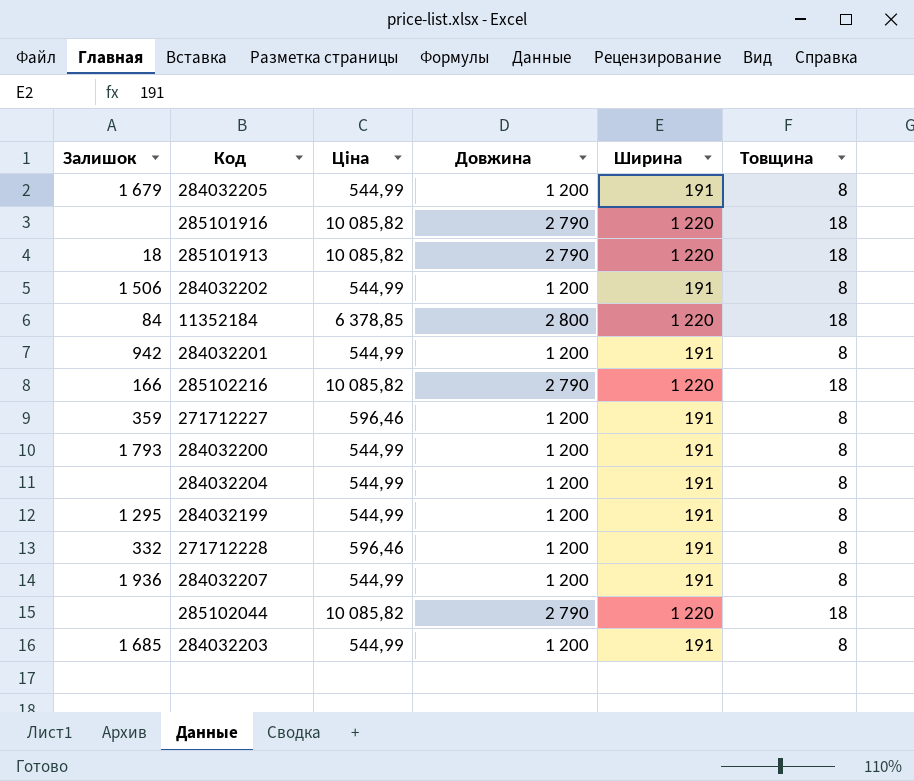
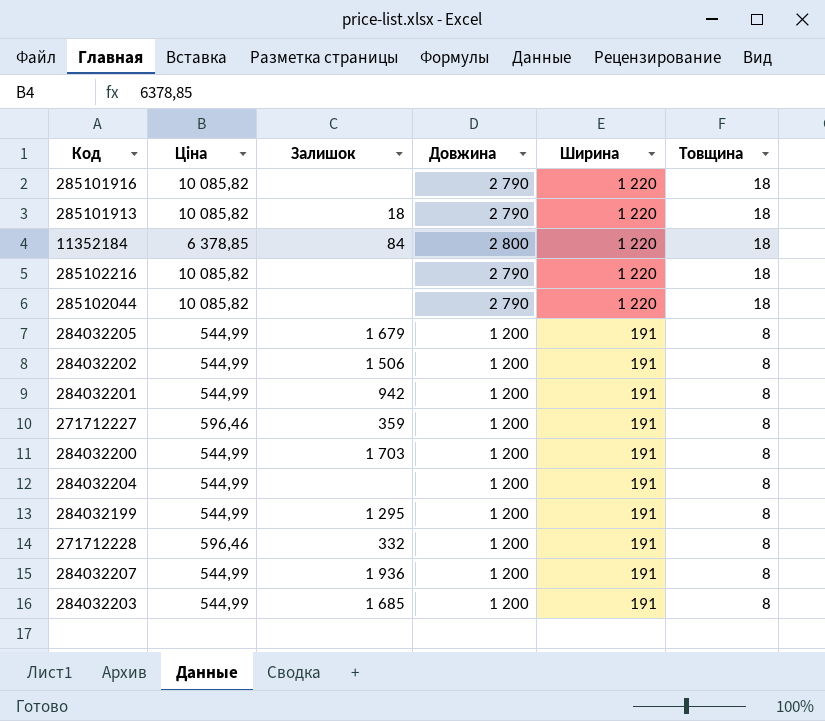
row order: none -> Ширина descending
column Залишок | position: 1 -> 3
285102216 | Залишок: 166 -> none
284032200 | Залишок: 1 793 -> 1 703

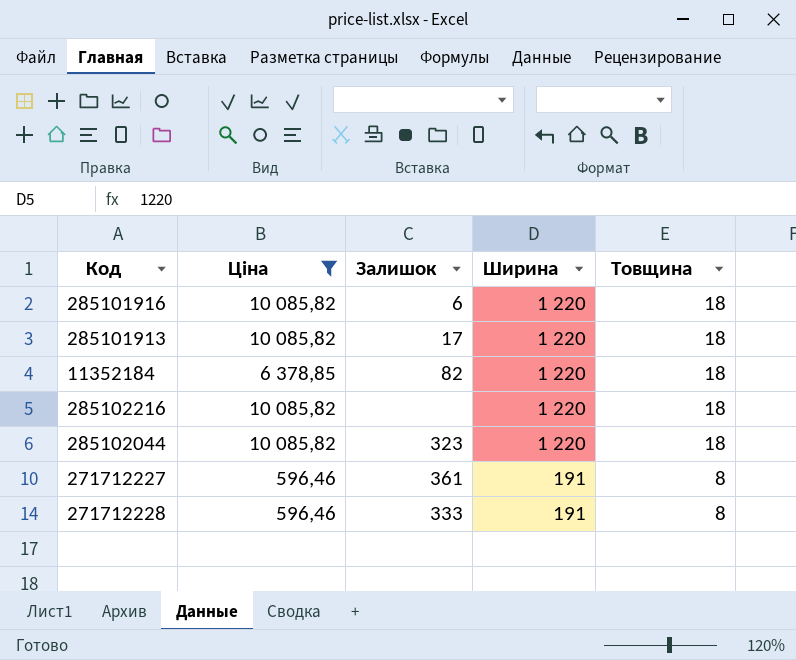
filter: none -> Ціна != 544,99
column Довжина | position: 4 -> none
285101916 | Залишок: none -> 6
285101913 | Залишок: 18 -> 17
11352184 | Залишок: 84 -> 82
285102044 | Залишок: none -> 323
271712227 | Залишок: 359 -> 361
271712228 | Залишок: 332 -> 333

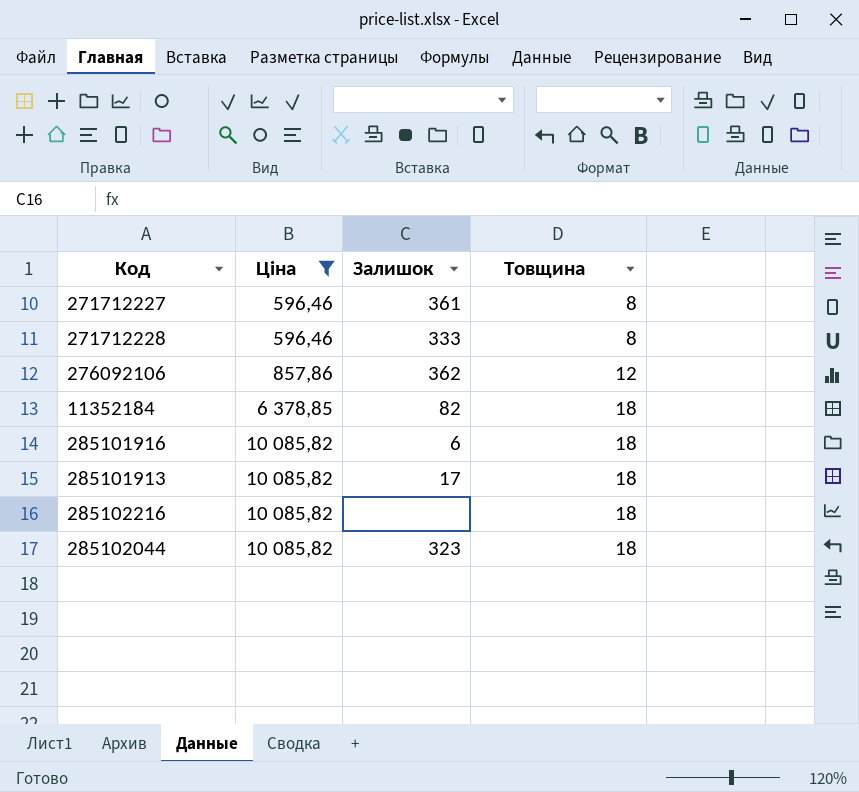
row order: Ширина descending -> Ціна ascending
column Ширина | position: 4 -> none
row 276092106: none -> 857,86 | 362 | 12

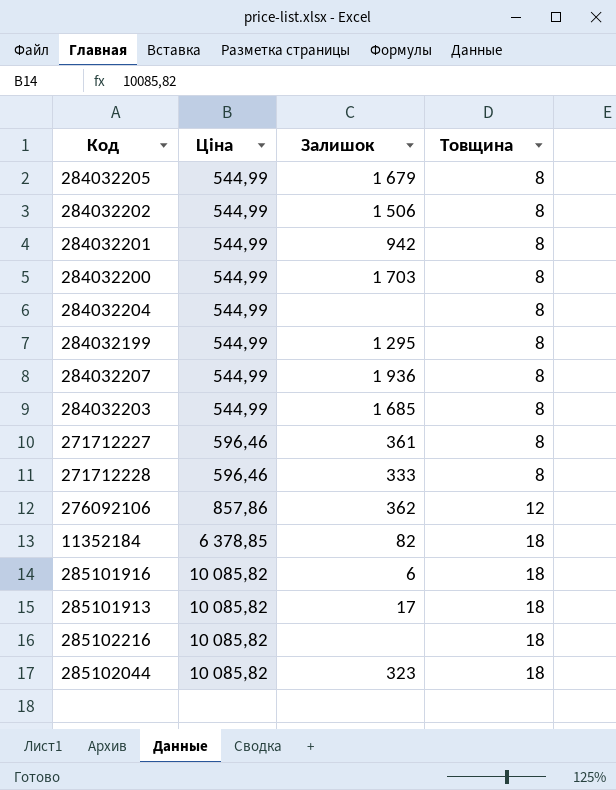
filter: Ціна != 544,99 -> none

